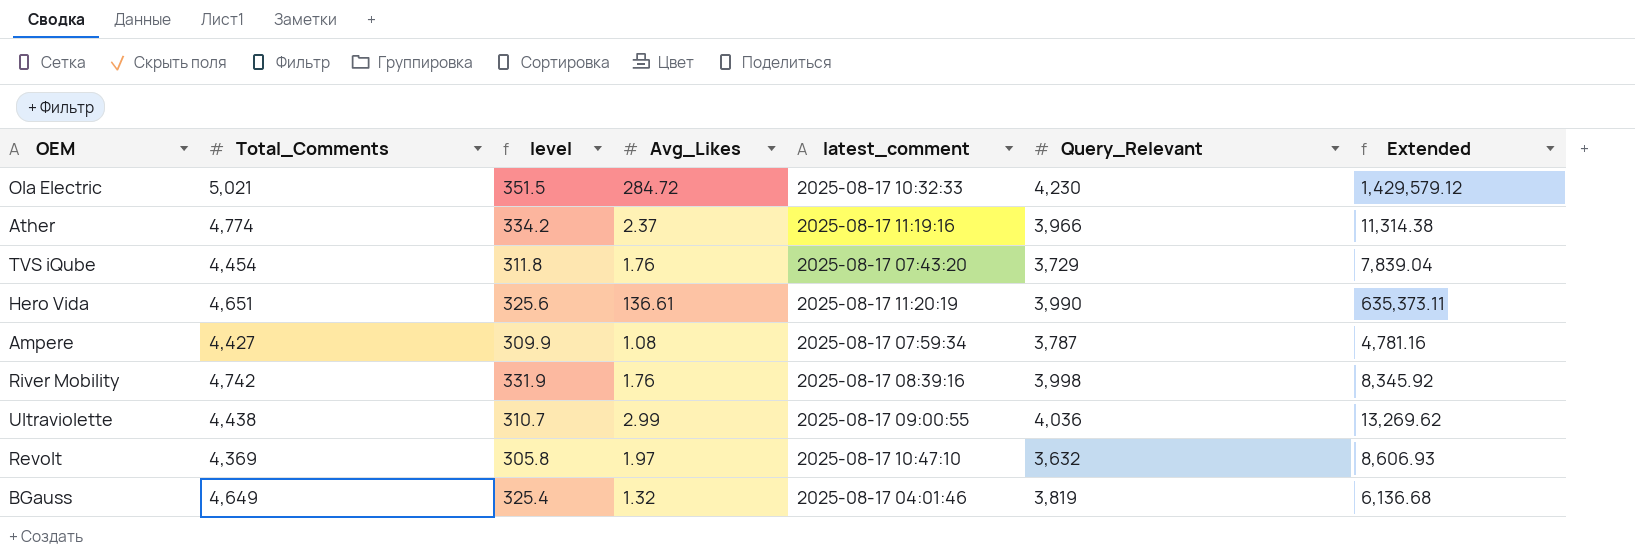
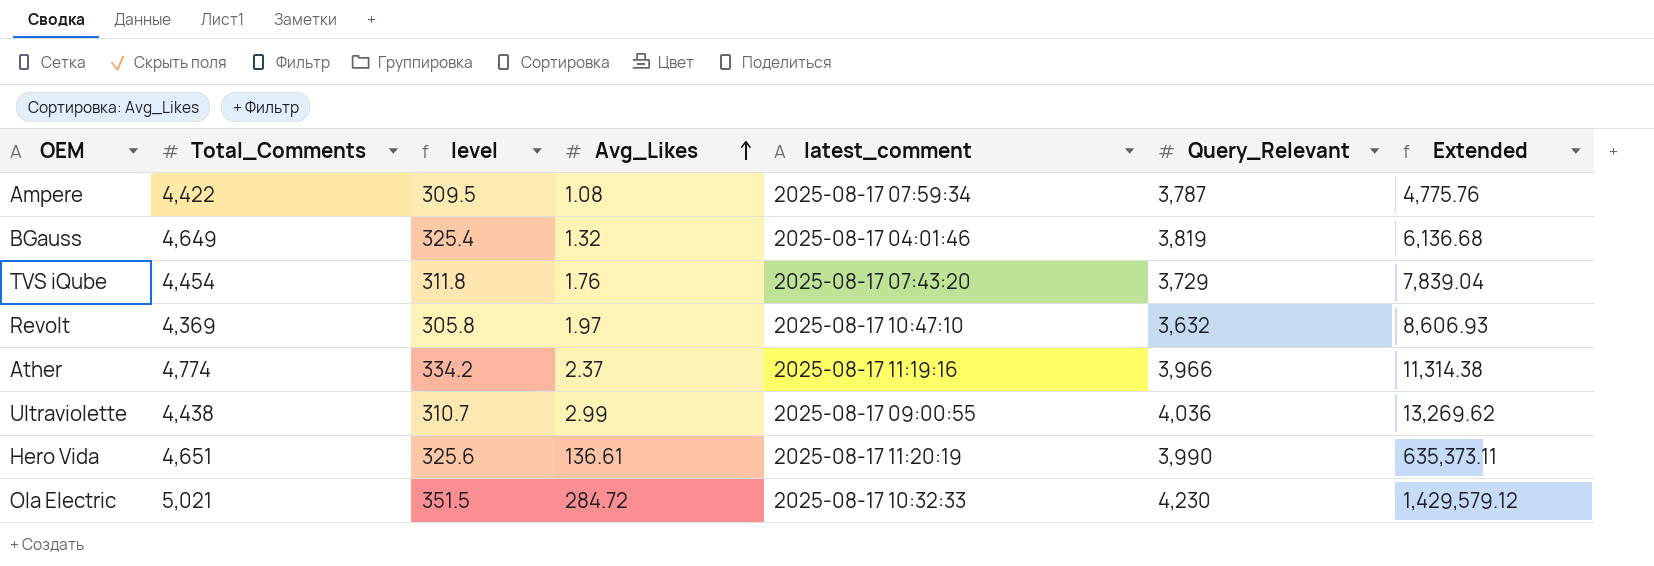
row order: none -> Avg_Likes ascending
row River Mobility: 4,742 | 331.9 | 1.76 | 2025-08-17 08:39:16 | 3,998 | 8,345.92 -> none
Ampere | Total_Comments: 4,427 -> 4,422
Ampere | level: 309.9 -> 309.5
Ampere | Extended: 4,781.16 -> 4,775.76

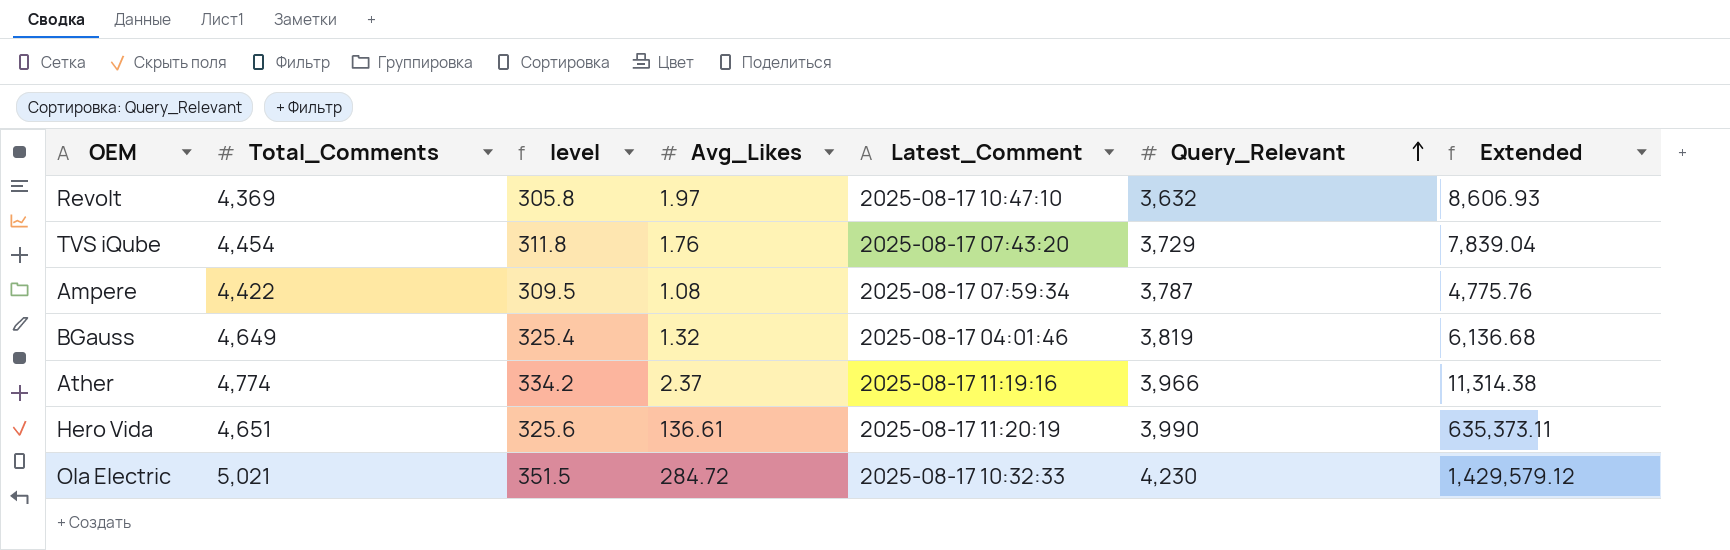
row order: Avg_Likes ascending -> Query_Relevant ascending
column name: latest_comment -> Latest_Comment
row Ultraviolette: 4,438 | 310.7 | 2.99 | 2025-08-17 09:00:55 | 4,036 | 13,269.62 -> none

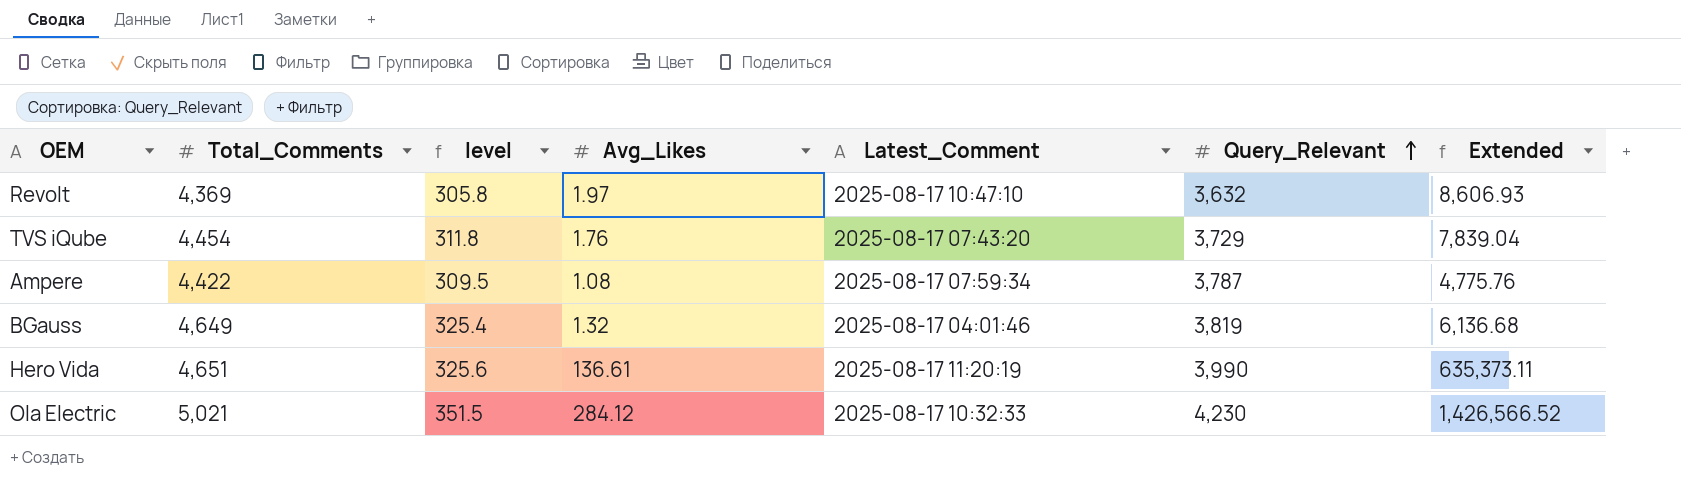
row Ather: 4,774 | 334.2 | 2.37 | 2025-08-17 11:19:16 | 3,966 | 11,314.38 -> none
Ola Electric | Avg_Likes: 284.72 -> 284.12
Ola Electric | Extended: 1,429,579.12 -> 1,426,566.52

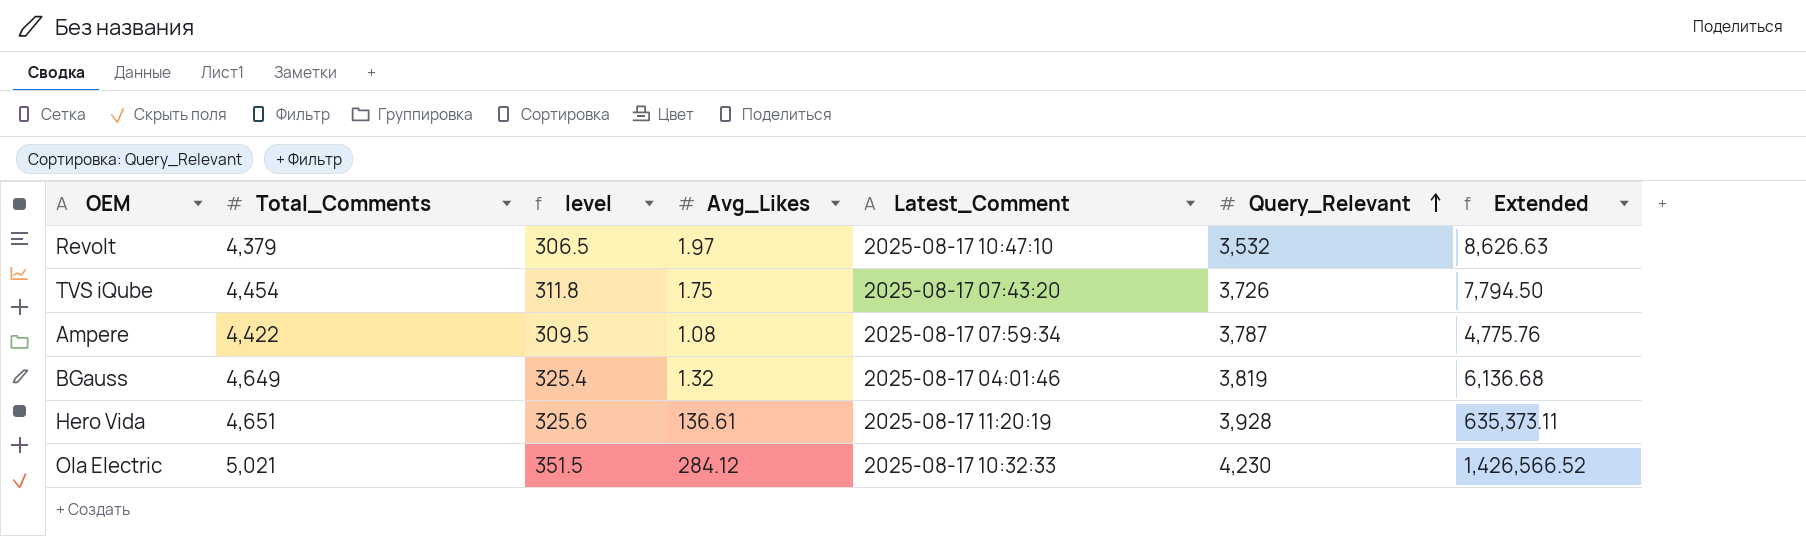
Revolt | Total_Comments: 4,369 -> 4,379
Revolt | level: 305.8 -> 306.5
Revolt | Query_Relevant: 3,632 -> 3,532
Revolt | Extended: 8,606.93 -> 8,626.63
TVS iQube | Avg_Likes: 1.76 -> 1.75
TVS iQube | Query_Relevant: 3,729 -> 3,726
TVS iQube | Extended: 7,839.04 -> 7,794.50
Hero Vida | Query_Relevant: 3,990 -> 3,928

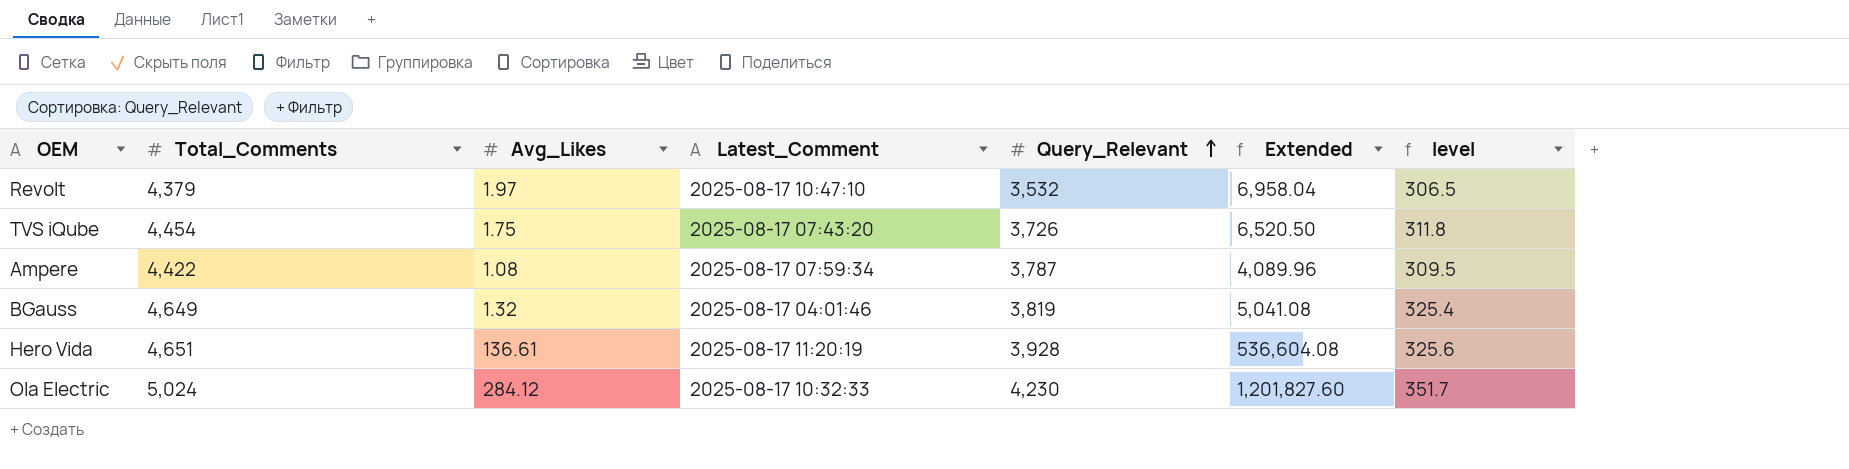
column Extended | formula: [Total_Comments] * [Avg_Likes] -> [Avg_Likes] * [Query_Relevant]
column level | position: 3 -> 7
Ola Electric | Total_Comments: 5,021 -> 5,024
Ola Electric | level: 351.5 -> 351.7

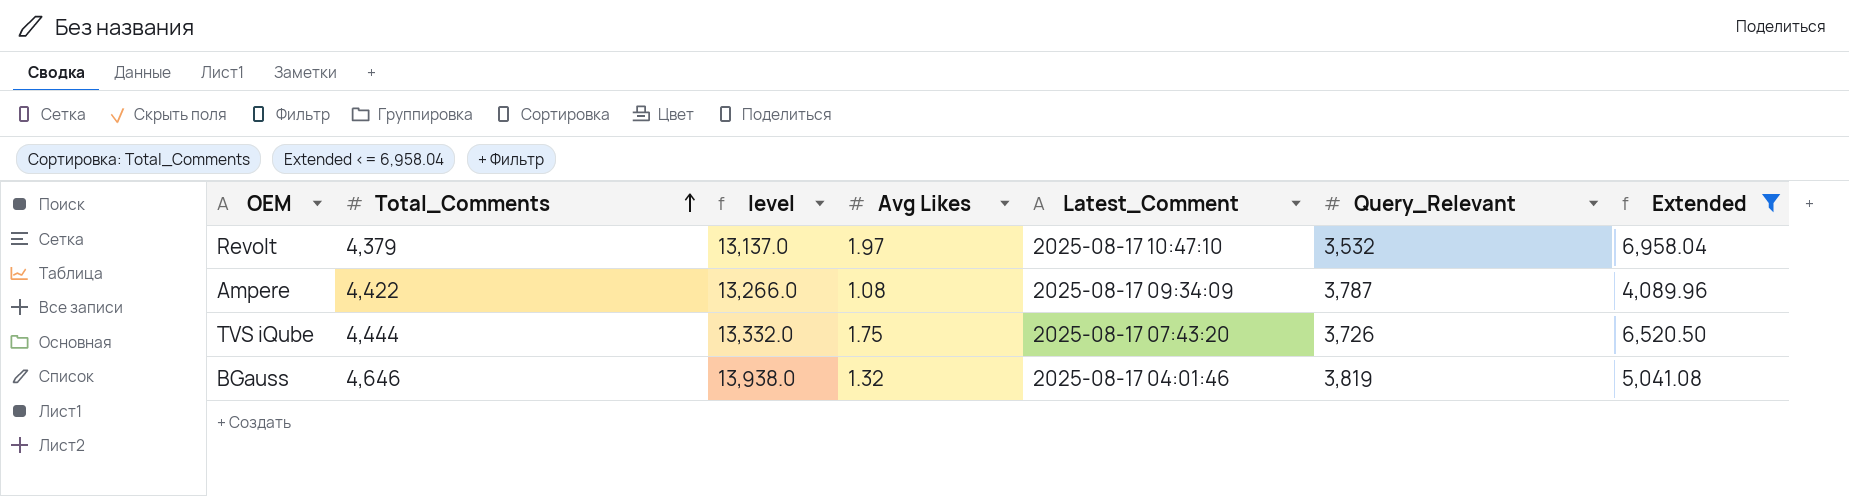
filter: none -> Extended <= 6,958.04
row order: Query_Relevant ascending -> Total_Comments ascending
column level | formula: [Total_Comments] * 0.07 -> [Total_Comments] * 3
column level | position: 7 -> 3
column name: Avg_Likes -> Avg Likes
Ampere | Latest_Comment: 2025-08-17 07:59:34 -> 2025-08-17 09:34:09
TVS iQube | Total_Comments: 4,454 -> 4,444
BGauss | Total_Comments: 4,649 -> 4,646

